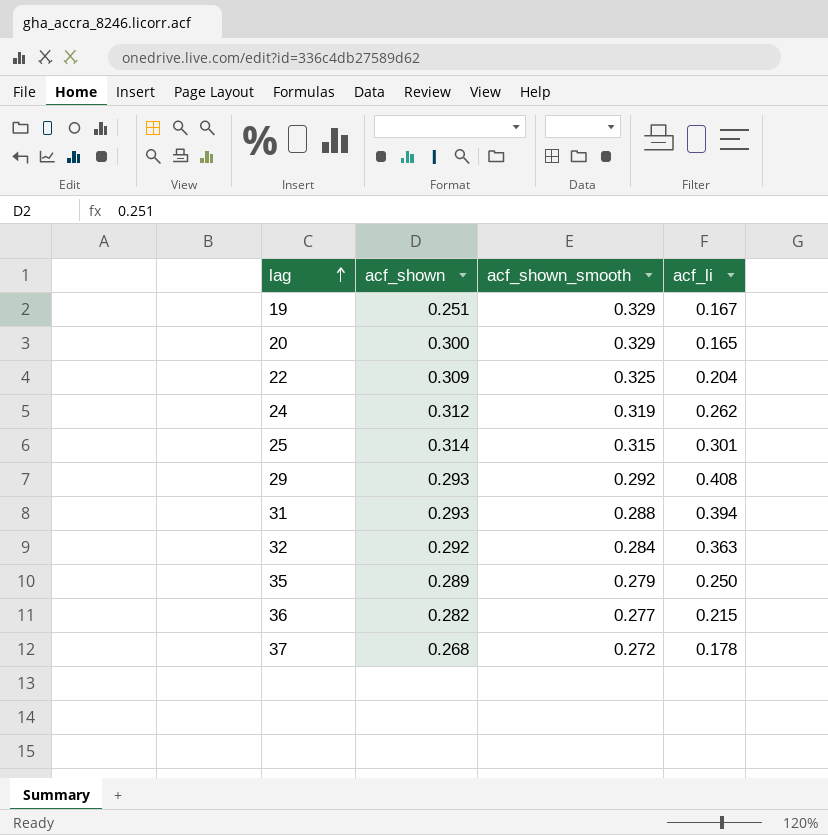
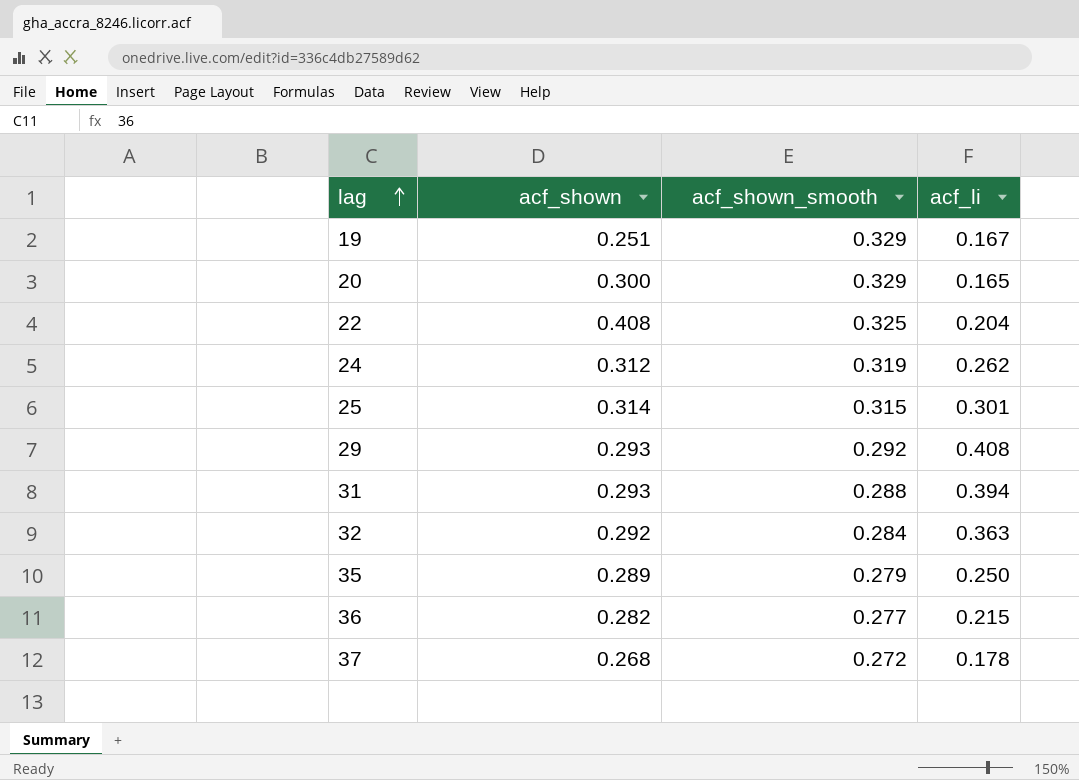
22 | acf_shown: 0.309 -> 0.408

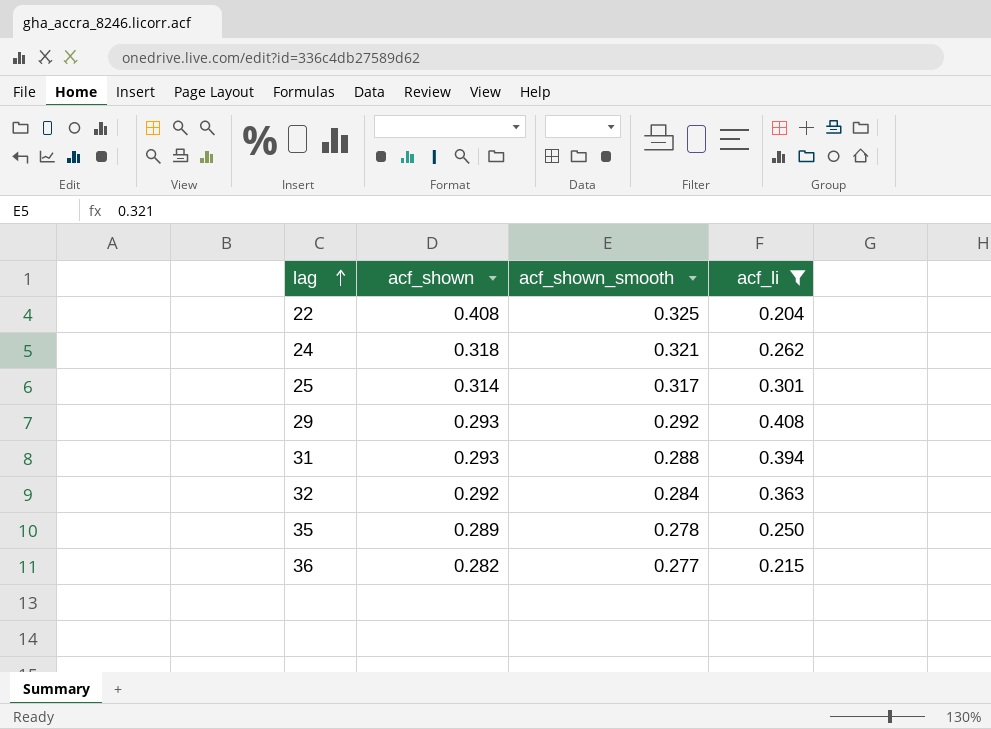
filter: none -> acf_li >= 0.204
24 | acf_shown: 0.312 -> 0.318
24 | acf_shown_smooth: 0.319 -> 0.321
25 | acf_shown_smooth: 0.315 -> 0.317
35 | acf_shown_smooth: 0.279 -> 0.278

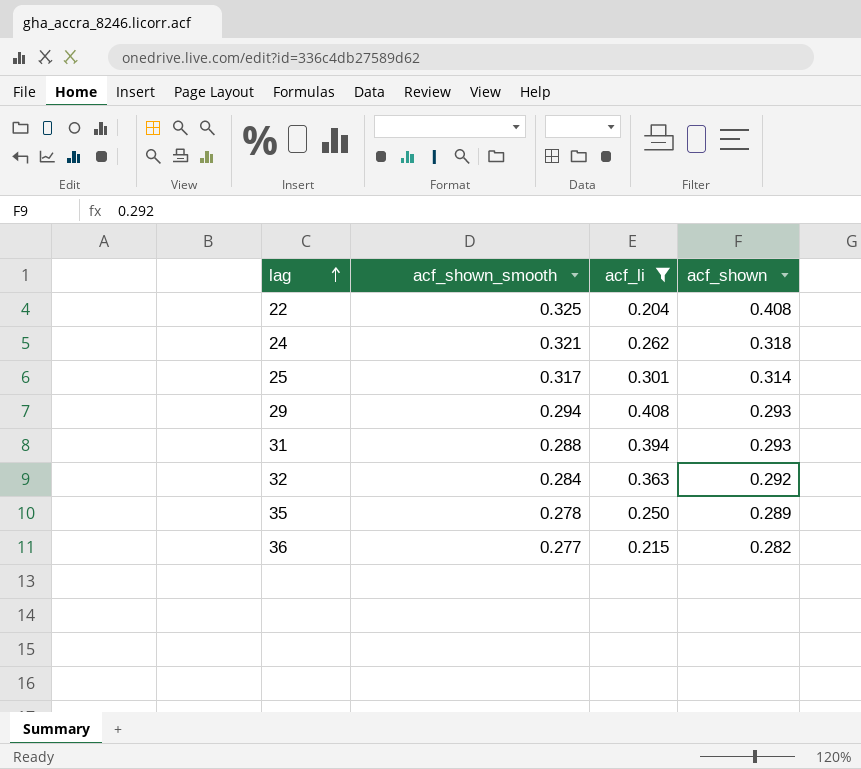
column acf_shown | position: 2 -> 4
29 | acf_shown_smooth: 0.292 -> 0.294

